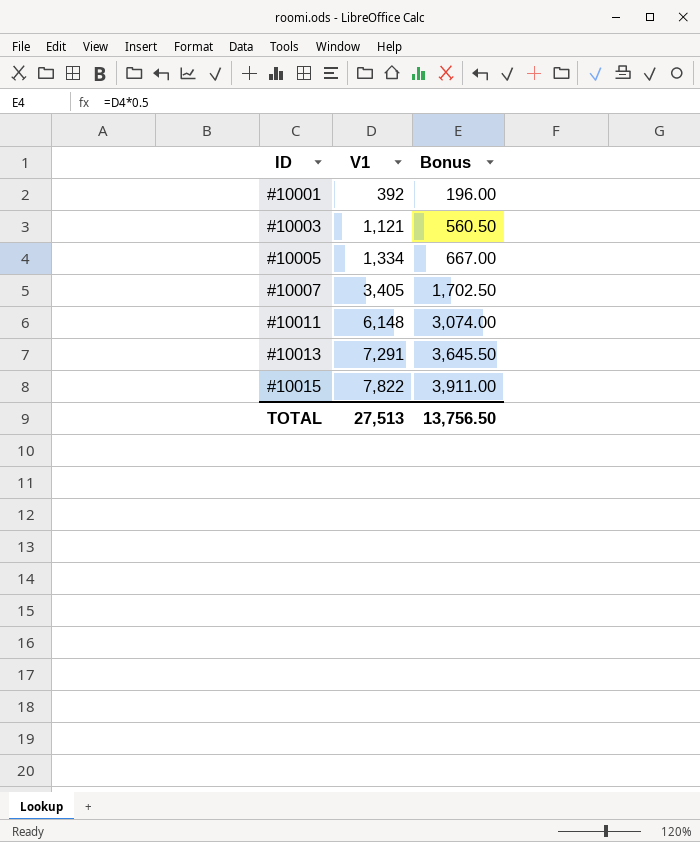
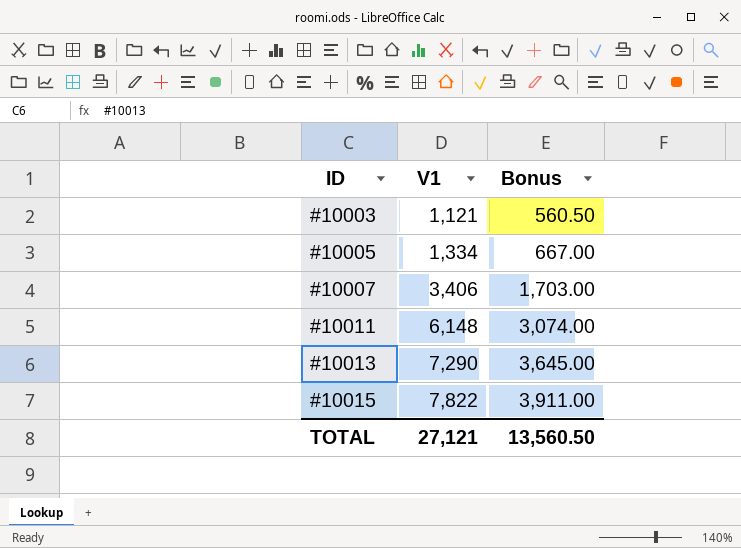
row #10001: 392 | 196.00 -> none
#10007 | V1: 3,405 -> 3,406
#10007 | Bonus: 1,702.50 -> 1,703.00
#10013 | V1: 7,291 -> 7,290
#10013 | Bonus: 3,645.50 -> 3,645.00
TOTAL | V1: 27,513 -> 27,121
TOTAL | Bonus: 13,756.50 -> 13,560.50

